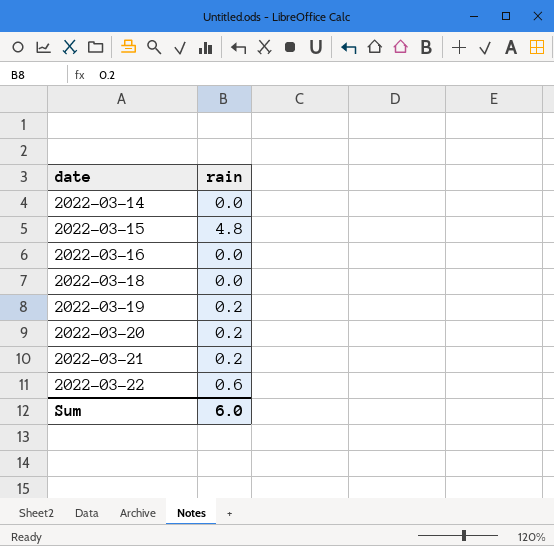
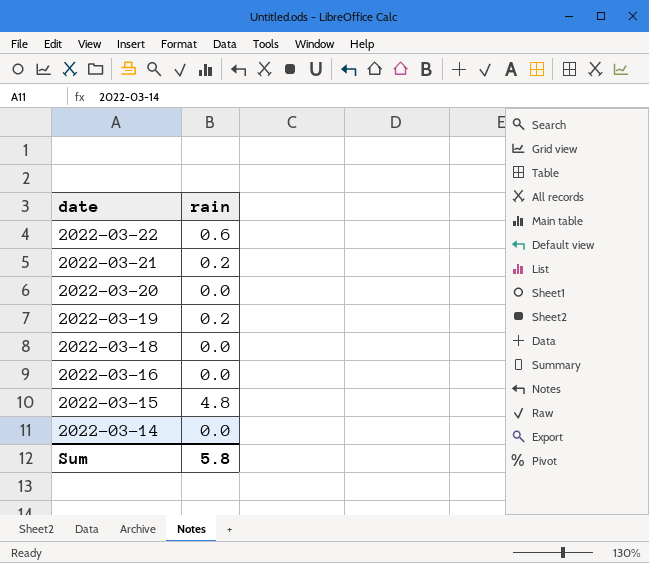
row order: date ascending -> date descending
2022-03-20 | rain: 0.2 -> 0.0
Sum | rain: 6.0 -> 5.8

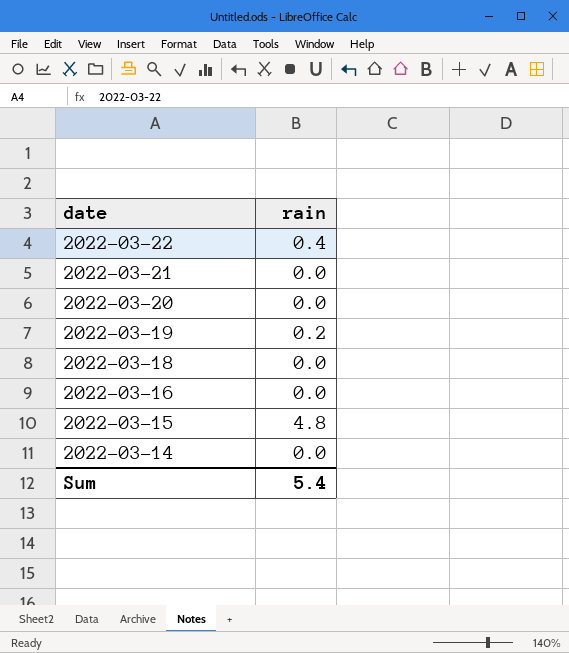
2022-03-22 | rain: 0.6 -> 0.4
2022-03-21 | rain: 0.2 -> 0.0
Sum | rain: 5.8 -> 5.4

